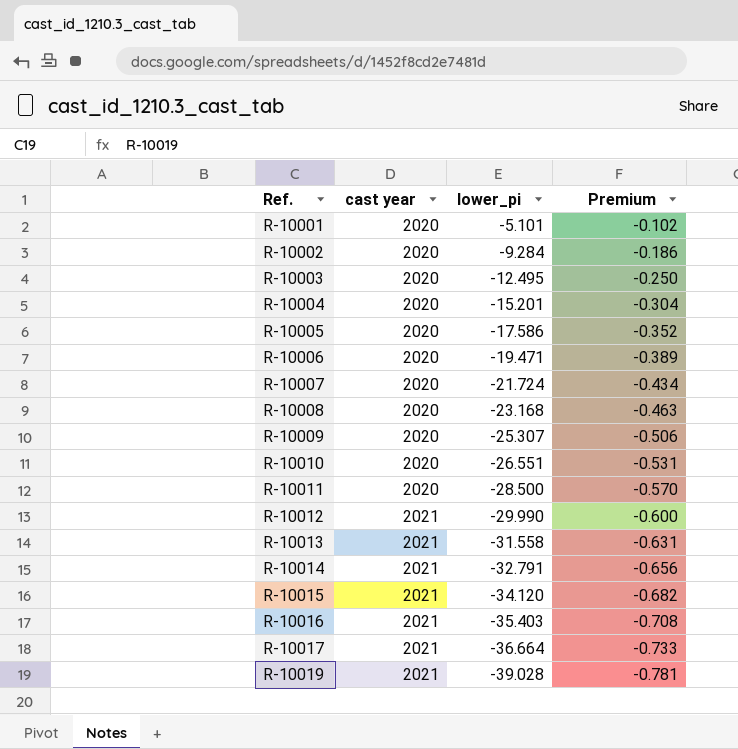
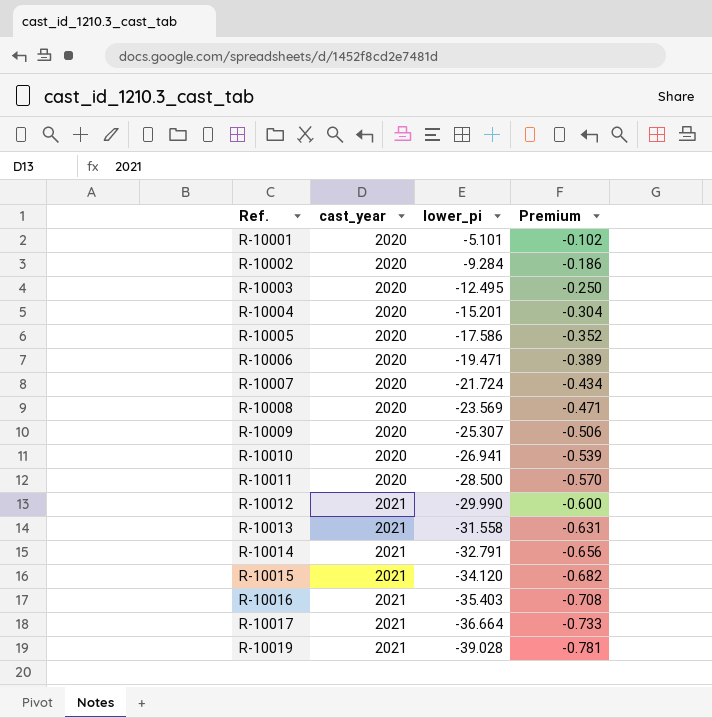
column name: cast year -> cast_year
R-10008 | lower_pi: -23.168 -> -23.569
R-10008 | Premium: -0.463 -> -0.471
R-10010 | lower_pi: -26.551 -> -26.941
R-10010 | Premium: -0.531 -> -0.539

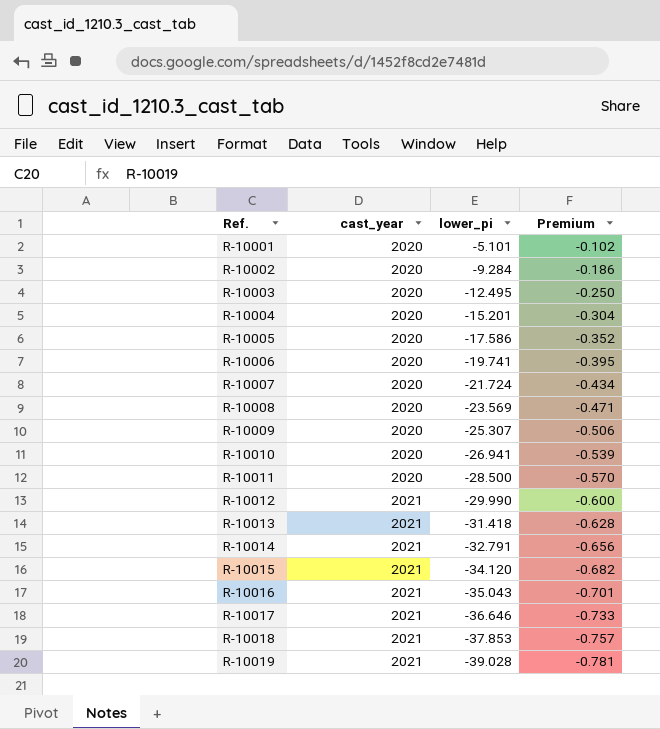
R-10006 | lower_pi: -19.471 -> -19.741
R-10006 | Premium: -0.389 -> -0.395
R-10013 | lower_pi: -31.558 -> -31.418
R-10013 | Premium: -0.631 -> -0.628
R-10016 | lower_pi: -35.403 -> -35.043
R-10016 | Premium: -0.708 -> -0.701
R-10017 | lower_pi: -36.664 -> -36.646
row R-10018: none -> 2021 | -37.853 | -0.757

